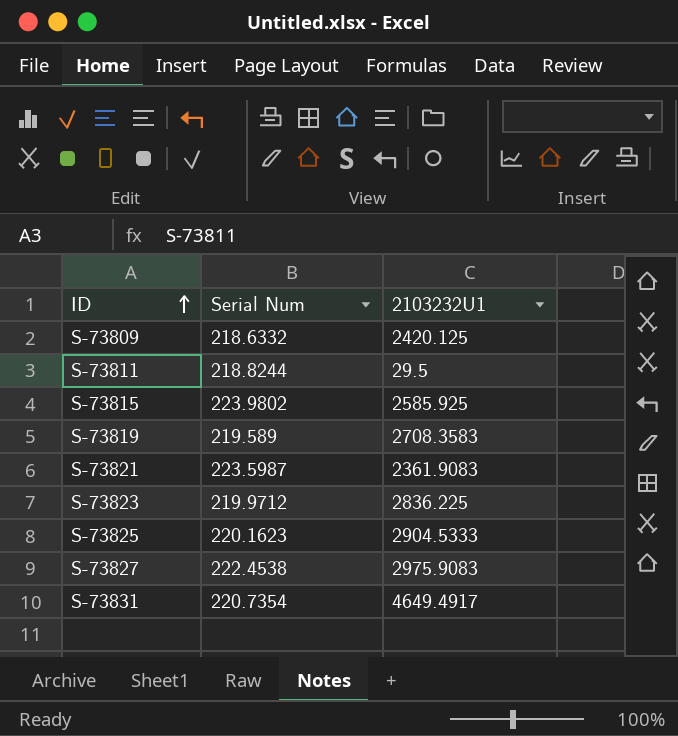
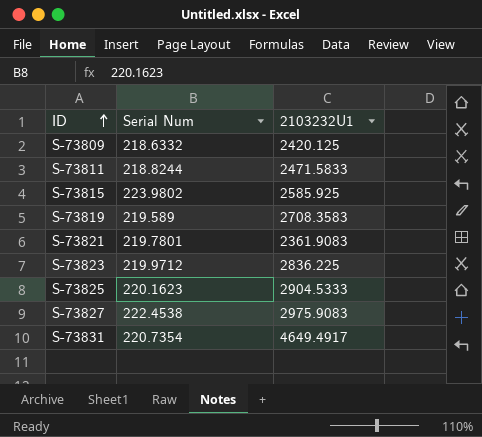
S-73811 | 2103232U1: 29.5 -> 2471.5833
S-73821 | Serial Num: 223.5987 -> 219.7801

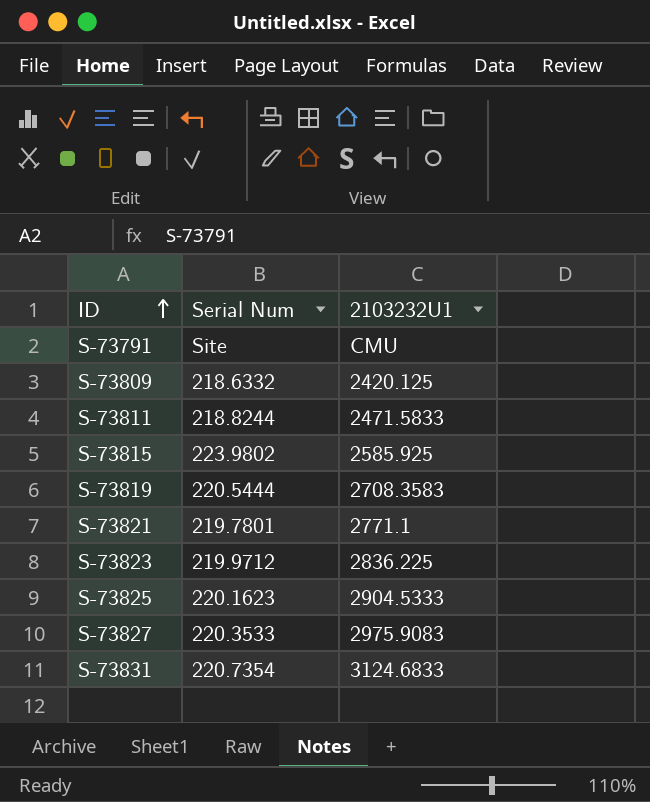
row S-73791: none -> Site | CMU
S-73819 | Serial Num: 219.589 -> 220.5444
S-73821 | 2103232U1: 2361.9083 -> 2771.1
S-73827 | Serial Num: 222.4538 -> 220.3533
S-73831 | 2103232U1: 4649.4917 -> 3124.6833

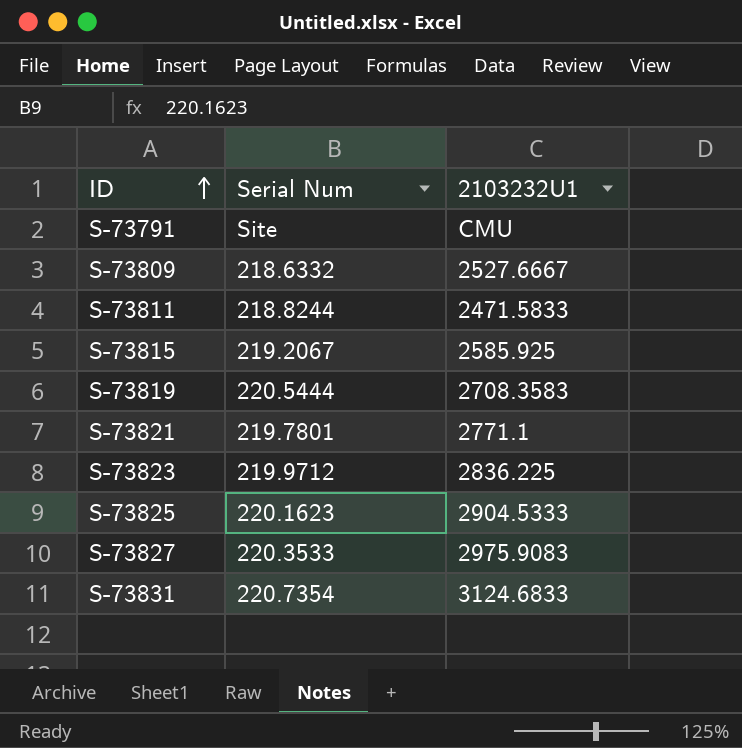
S-73809 | 2103232U1: 2420.125 -> 2527.6667
S-73815 | Serial Num: 223.9802 -> 219.2067

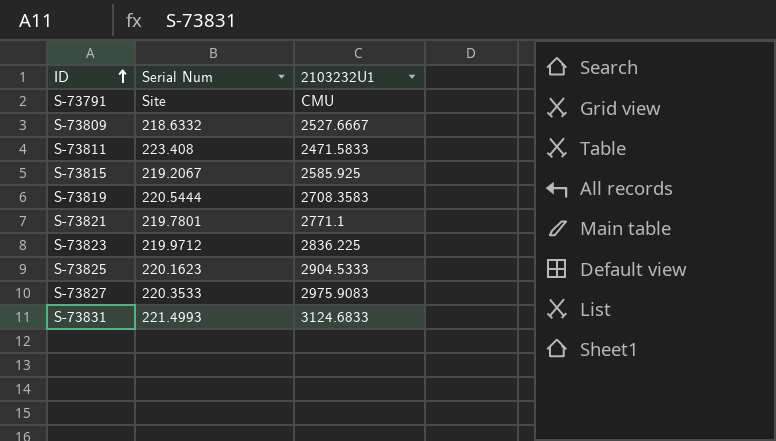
S-73811 | Serial Num: 218.8244 -> 223.408
S-73831 | Serial Num: 220.7354 -> 221.4993

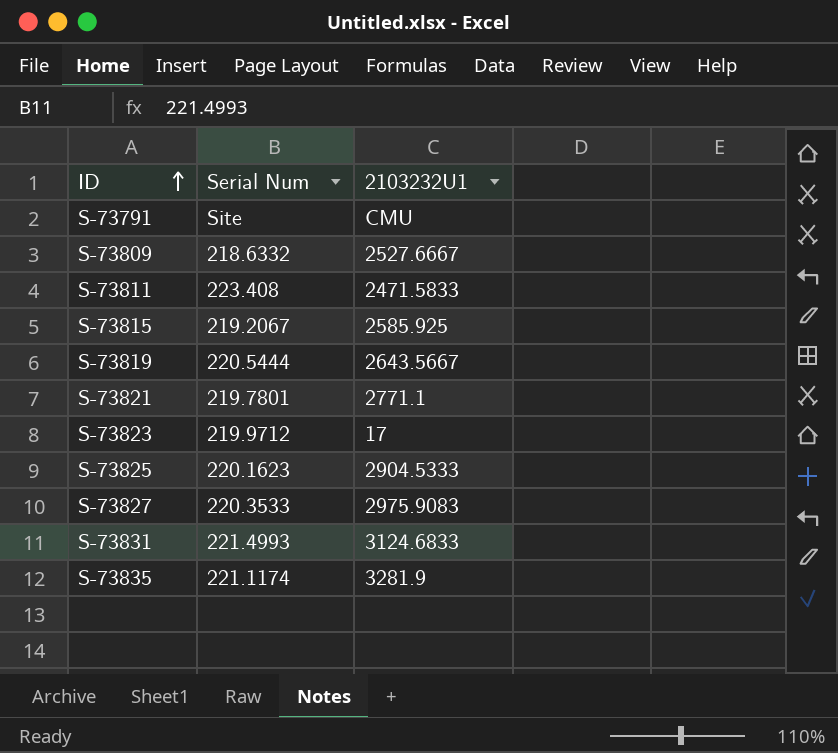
S-73819 | 2103232U1: 2708.3583 -> 2643.5667
S-73823 | 2103232U1: 2836.225 -> 17
row S-73835: none -> 221.1174 | 3281.9

